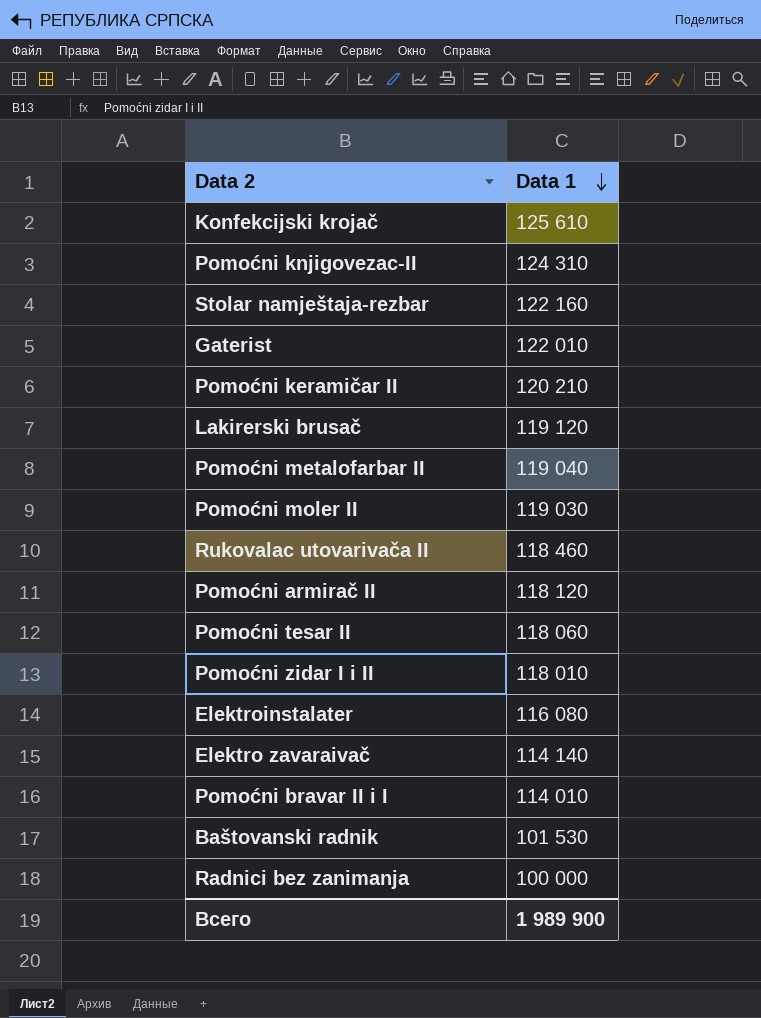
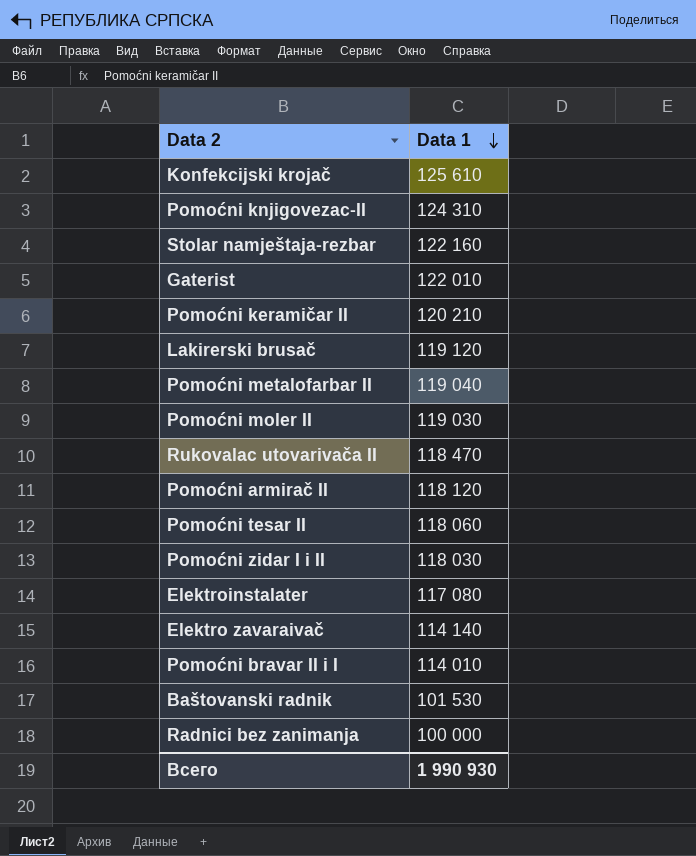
Rukovalac utovarivača II | Data 1: 118 460 -> 118 470
Pomoćni zidar I i II | Data 1: 118 010 -> 118 030
Elektroinstalater | Data 1: 116 080 -> 117 080
Всего | Data 1: 1 989 900 -> 1 990 930

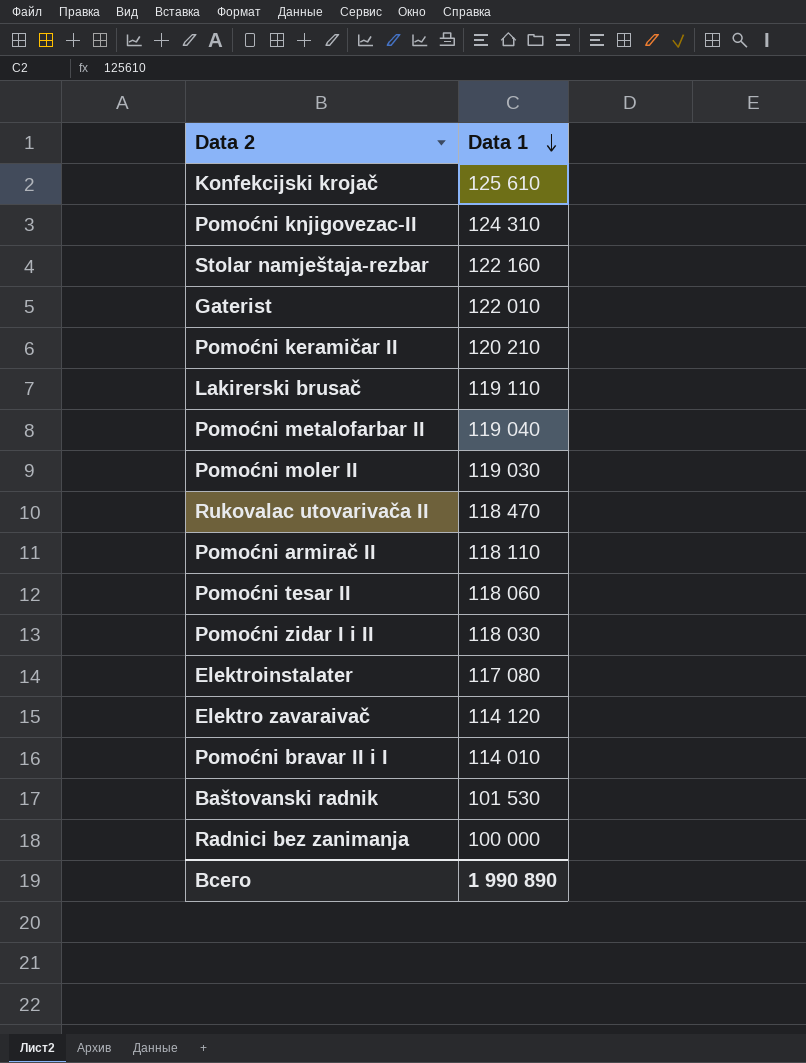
Lakirerski brusač | Data 1: 119 120 -> 119 110
Pomoćni armirač II | Data 1: 118 120 -> 118 110
Elektro zavaraivač | Data 1: 114 140 -> 114 120
Всего | Data 1: 1 990 930 -> 1 990 890

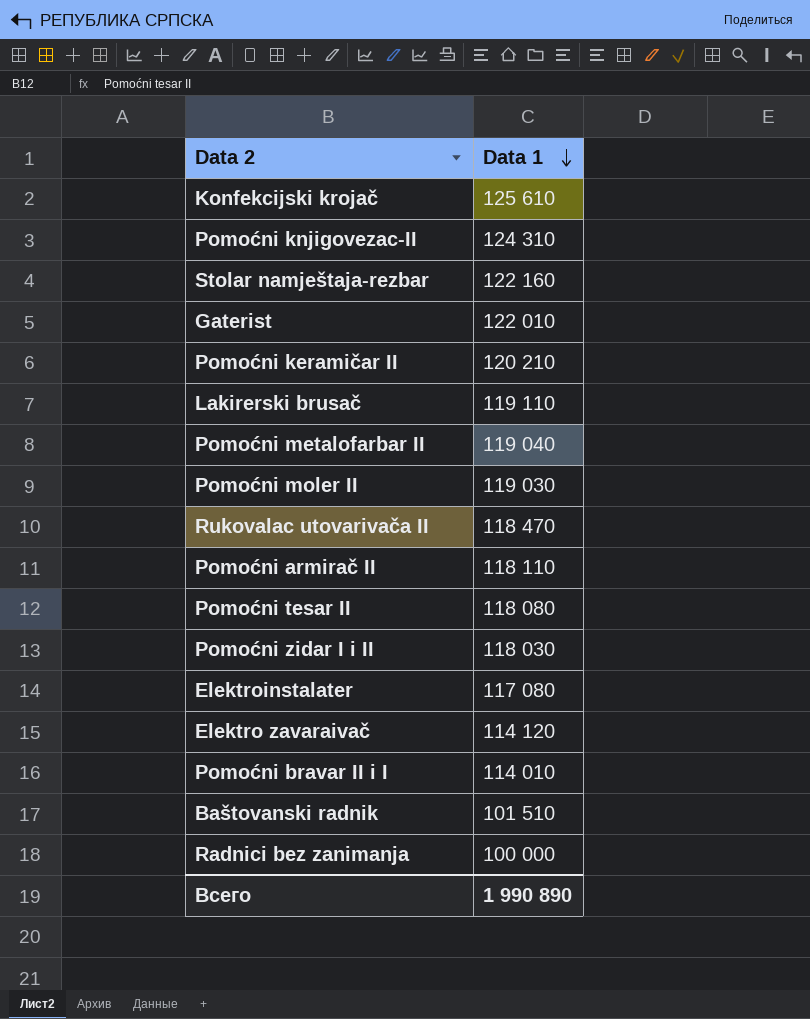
Pomoćni tesar II | Data 1: 118 060 -> 118 080
Baštovanski radnik | Data 1: 101 530 -> 101 510

